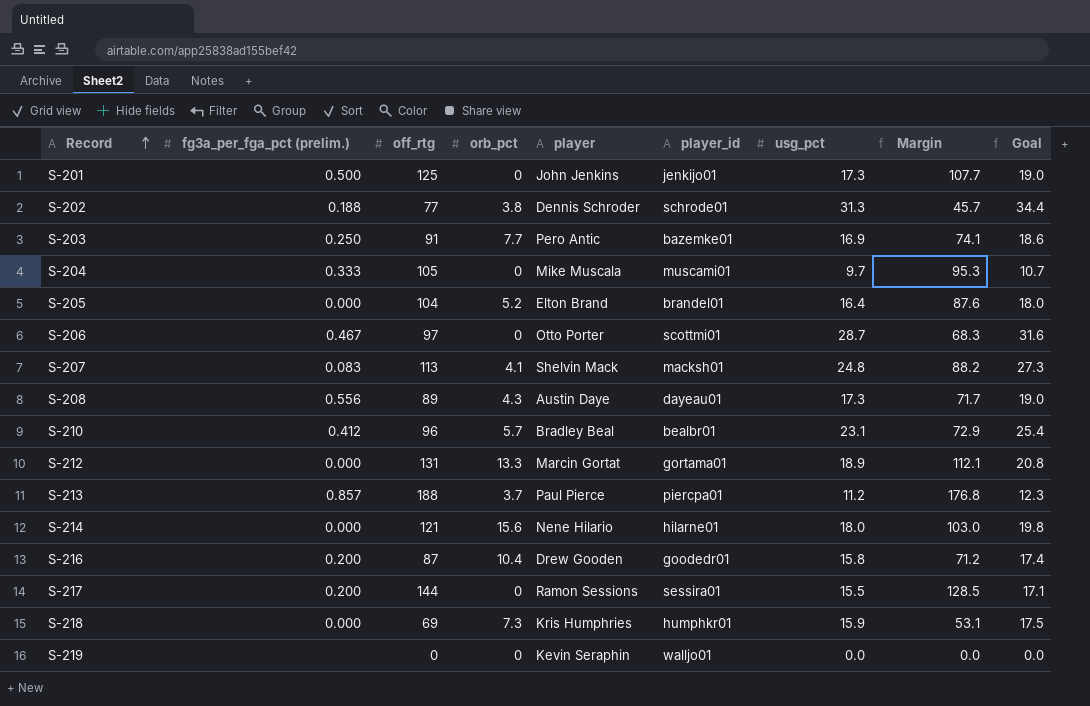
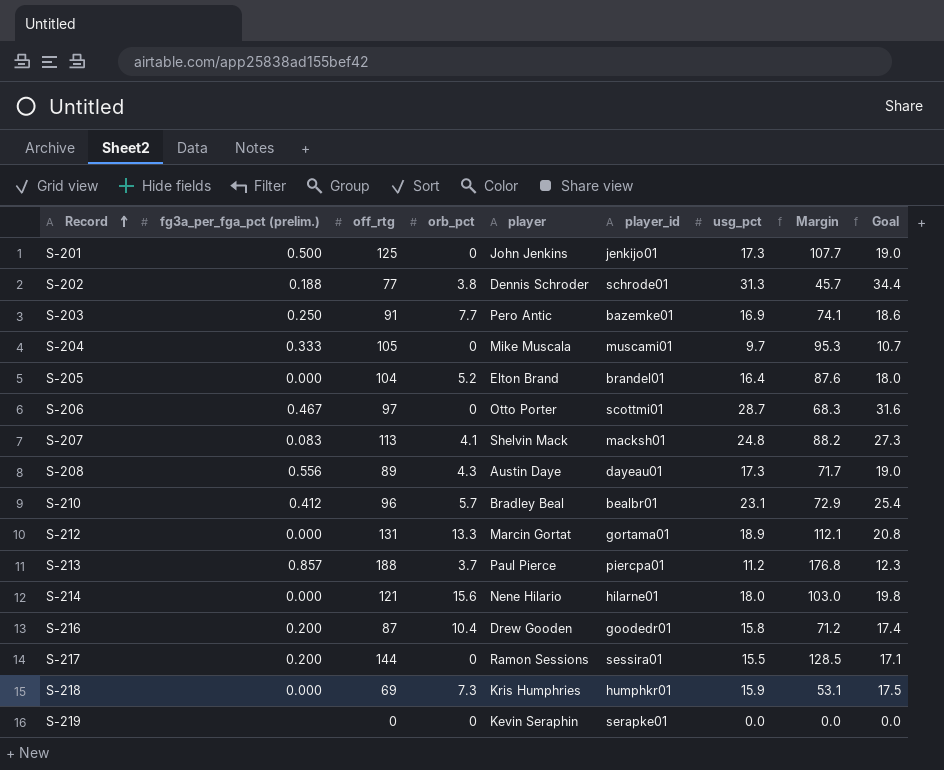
S-219 | player_id: walljo01 -> serapke01

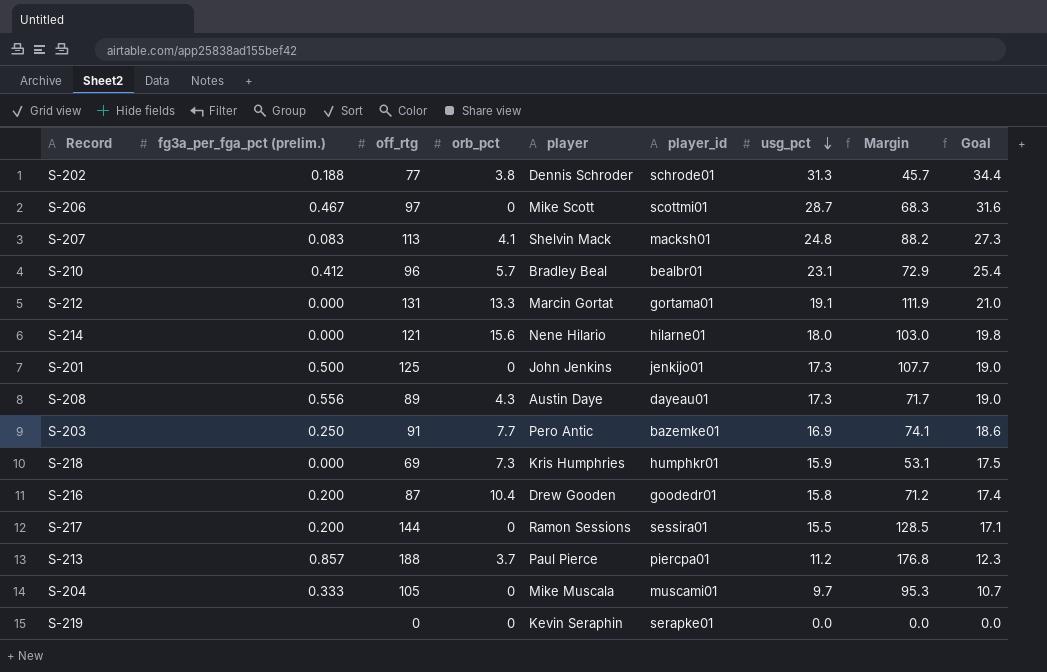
row order: Record ascending -> usg_pct descending
row S-205: 0.000 | 104 | 5.2 | Elton Brand | brandel01 | 16.4 | 87.6 | 18.0 -> none
S-206 | player: Otto Porter -> Mike Scott
S-212 | usg_pct: 18.9 -> 19.1
S-212 | Margin: 112.1 -> 111.9
S-212 | Goal: 20.8 -> 21.0

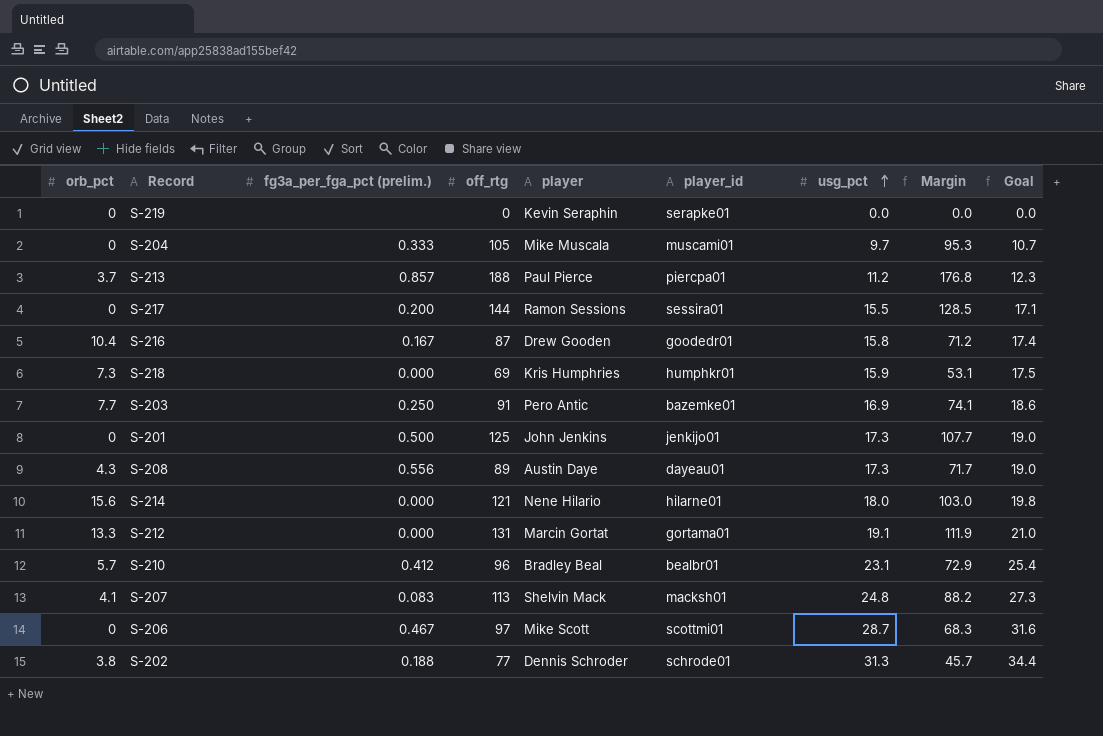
row order: usg_pct descending -> usg_pct ascending
column orb_pct | position: 4 -> 1
S-216 | fg3a_per_fga_pct (prelim.): 0.200 -> 0.167

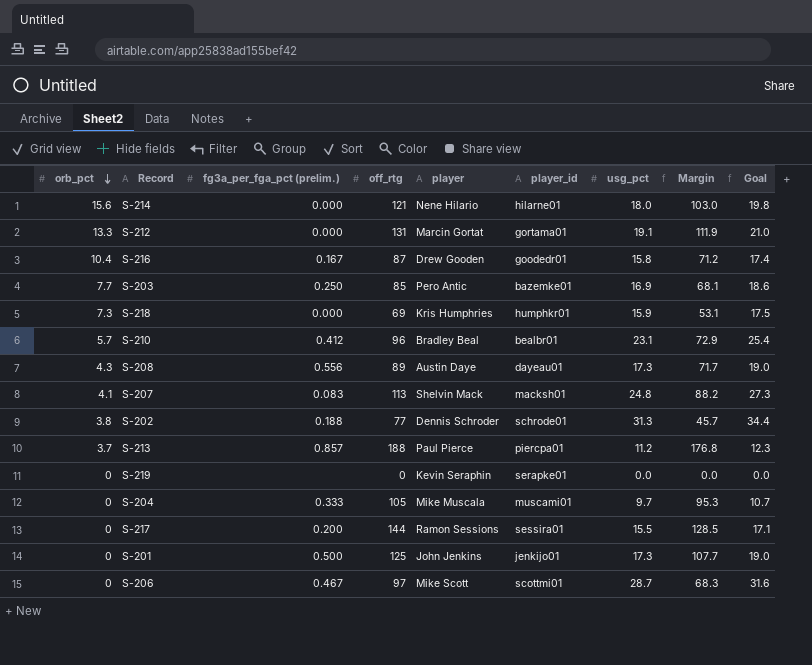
row order: usg_pct ascending -> orb_pct descending
S-203 | off_rtg: 91 -> 85
S-203 | Margin: 74.1 -> 68.1

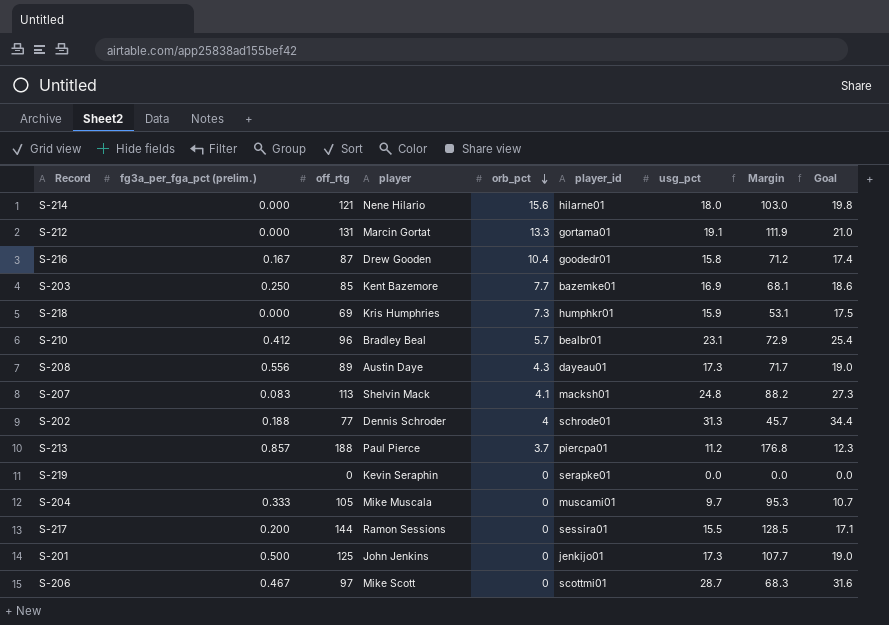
column orb_pct | position: 1 -> 5
S-203 | player: Pero Antic -> Kent Bazemore
S-202 | orb_pct: 3.8 -> 4

